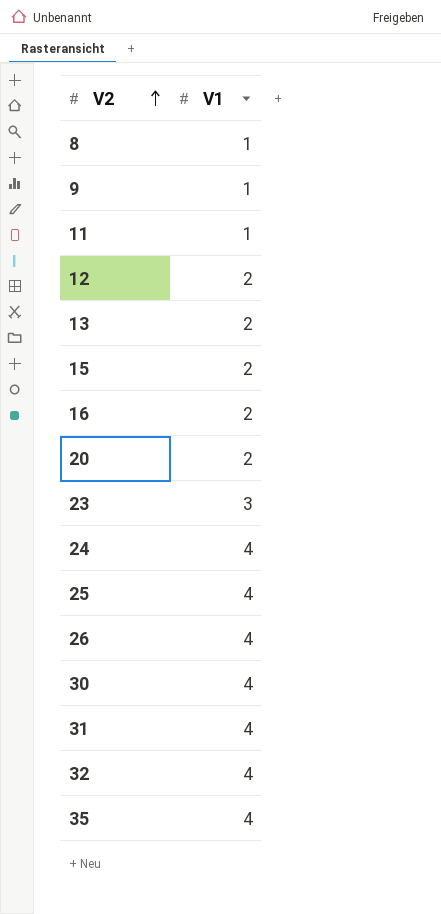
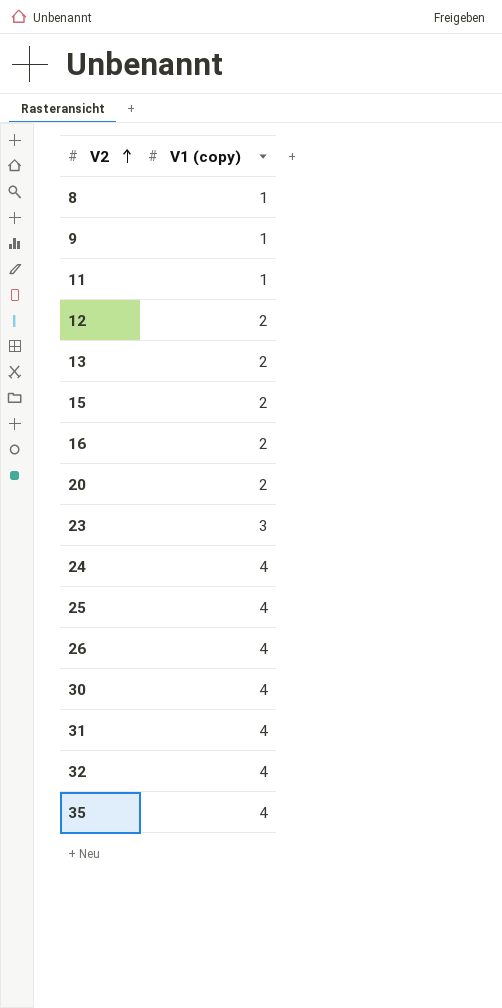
column name: V1 -> V1 (copy)

